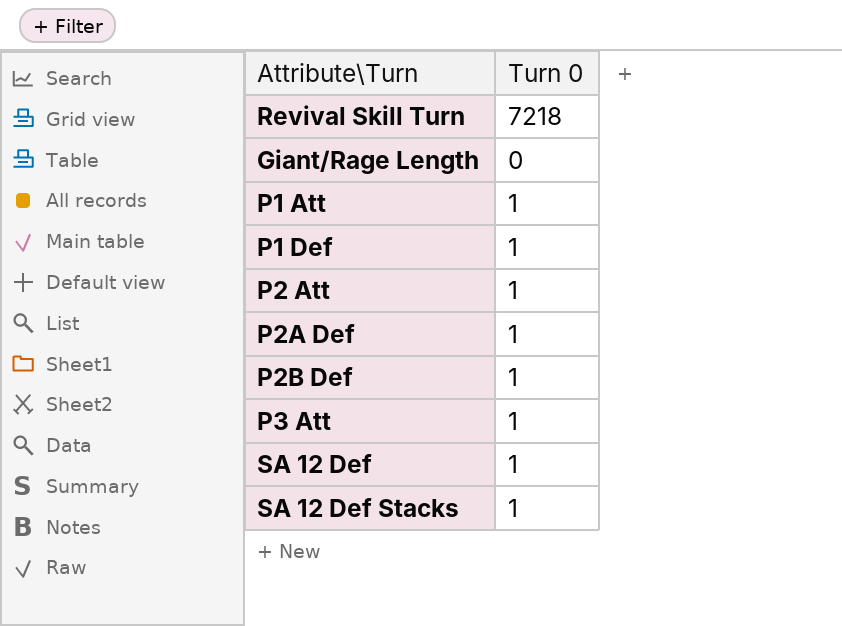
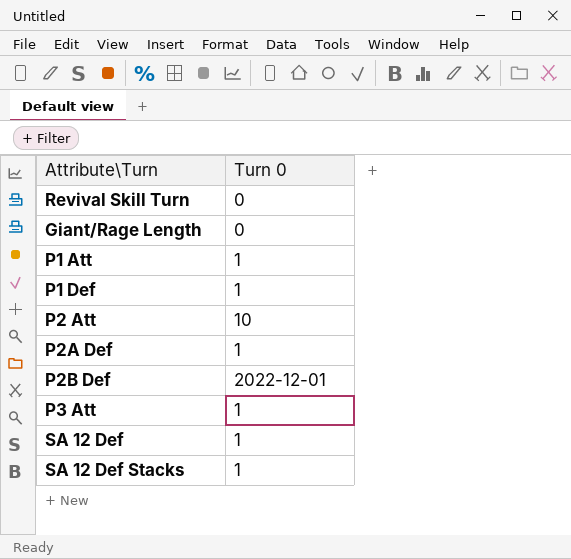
Revival Skill Turn | Turn 0: 7218 -> 0
P2 Att | Turn 0: 1 -> 10
P2B Def | Turn 0: 1 -> 2022-12-01

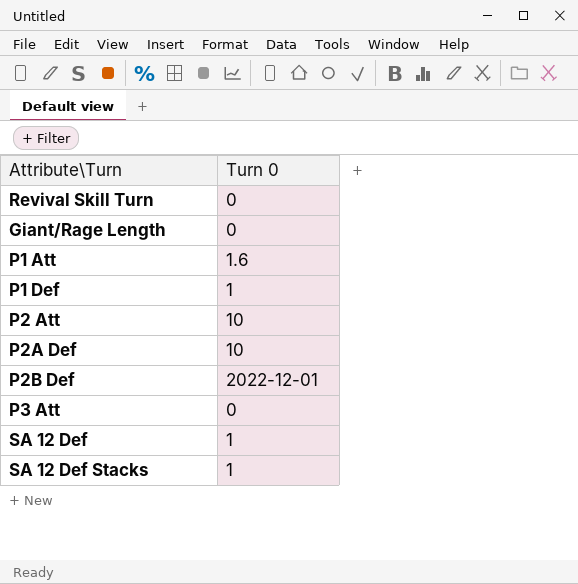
P1 Att | Turn 0: 1 -> 1.6
P2A Def | Turn 0: 1 -> 10
P3 Att | Turn 0: 1 -> 0

